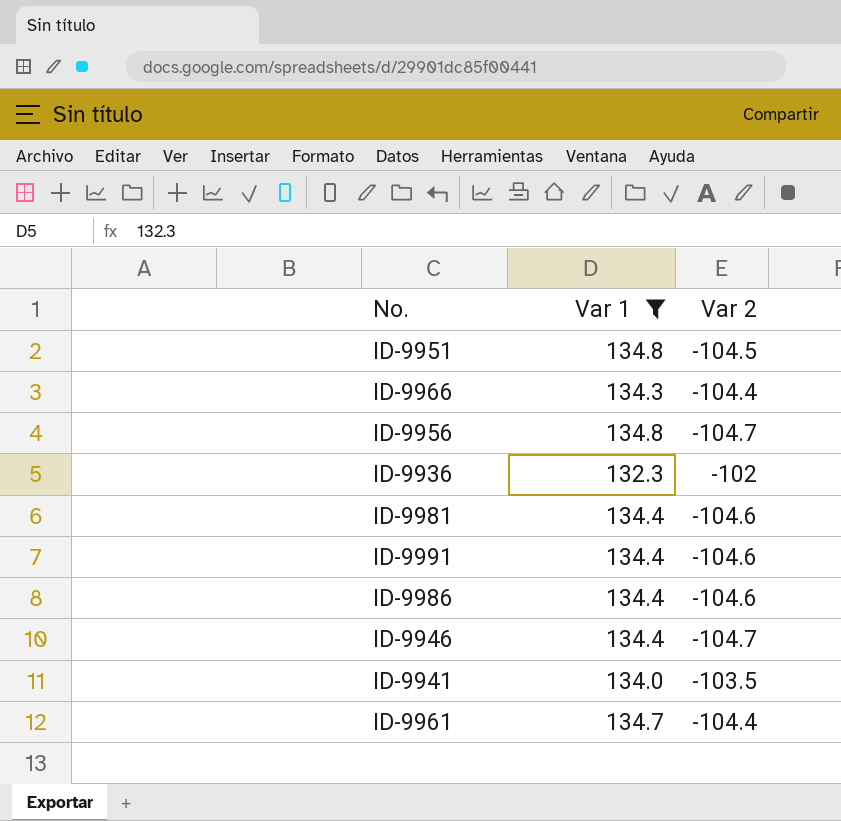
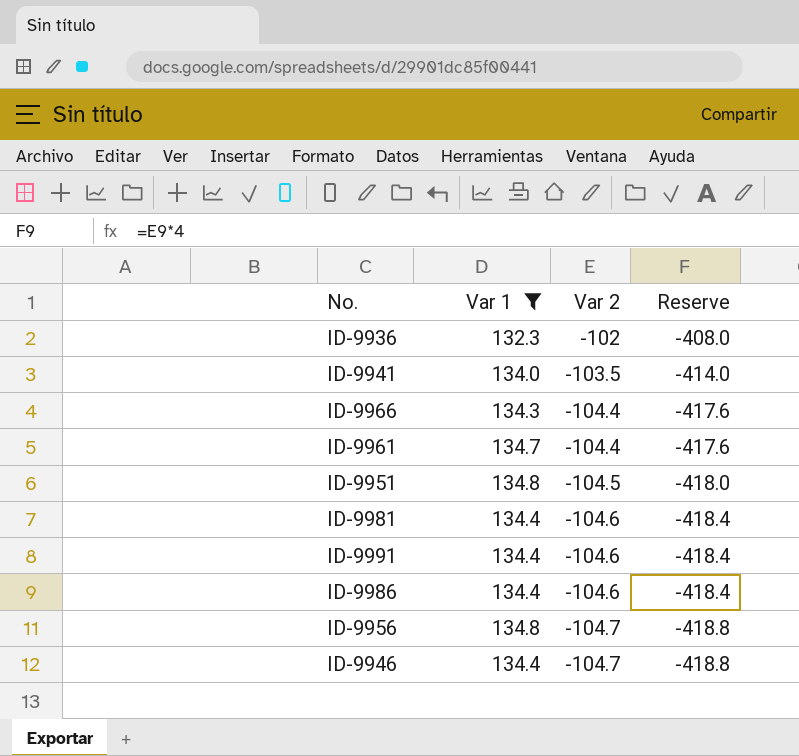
row order: none -> Var 2 descending
column Reserve | formula: none -> [Var 2] * 4

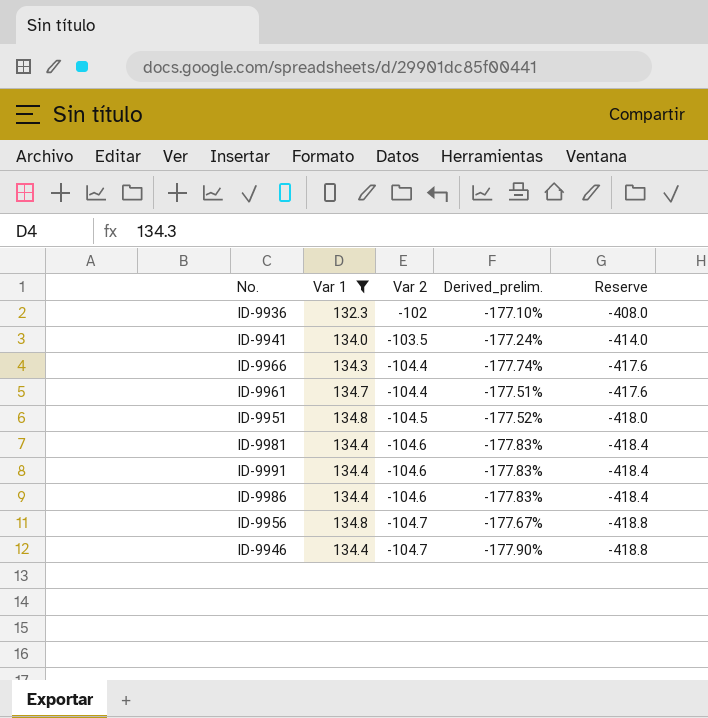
column Derived_prelim. | formula: none -> ([Var 2] - [Var 1]) / [Var 1]

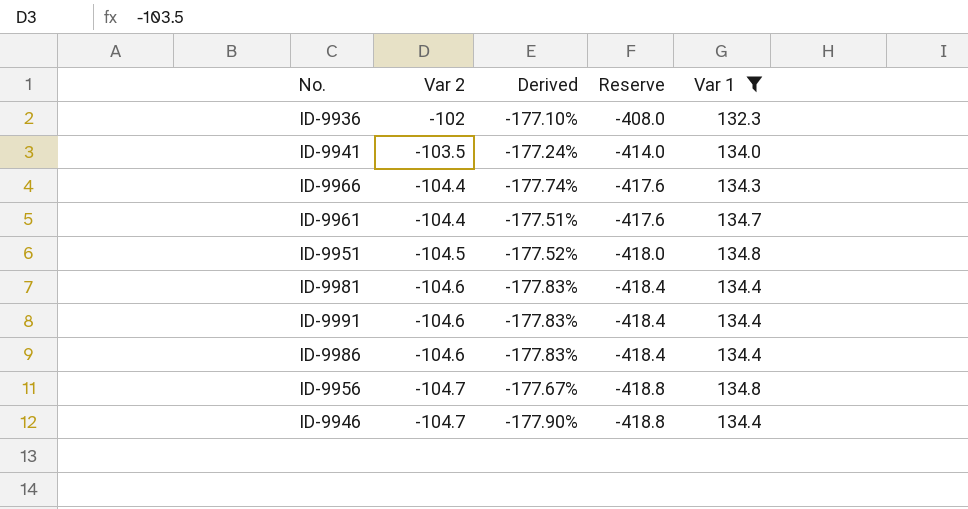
column name: Derived_prelim. -> Derived
column Var 1 | position: 2 -> 5

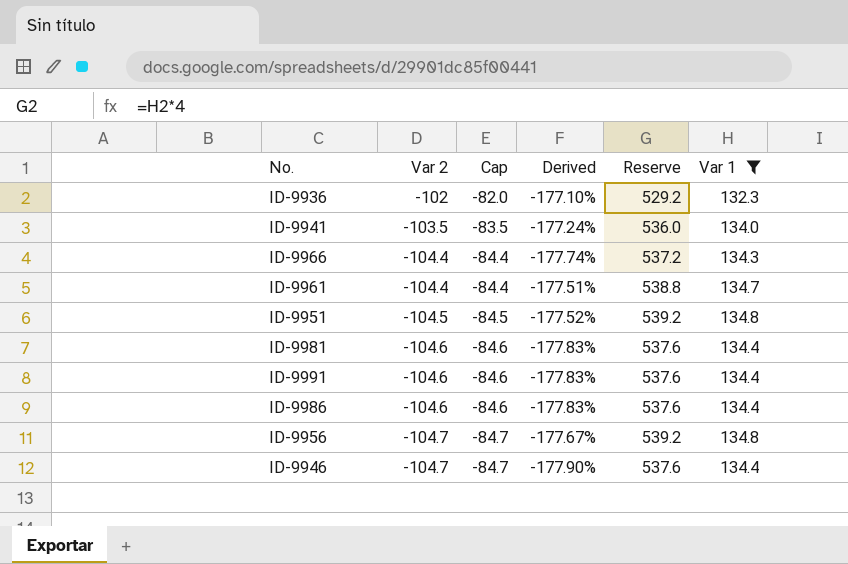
column Cap | formula: none -> [Var 2] + 20
column Reserve | formula: [Var 2] * 4 -> [Var 1] * 4

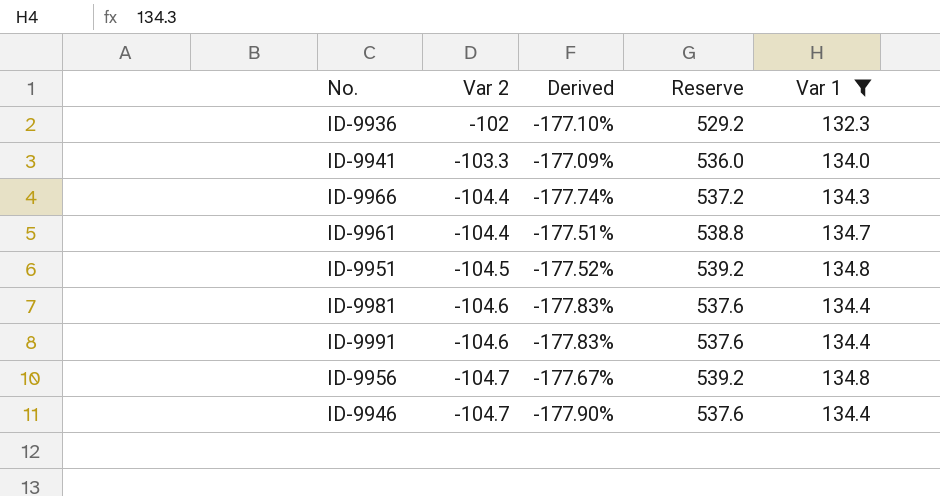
column Cap | formula: [Var 2] + 20 -> none
row ID-9986: -104.6 | -84.6 | -177.83% | 537.6 | 134.4 -> none
ID-9941 | Var 2: -103.5 -> -103.3
ID-9941 | Derived: -177.24% -> -177.09%

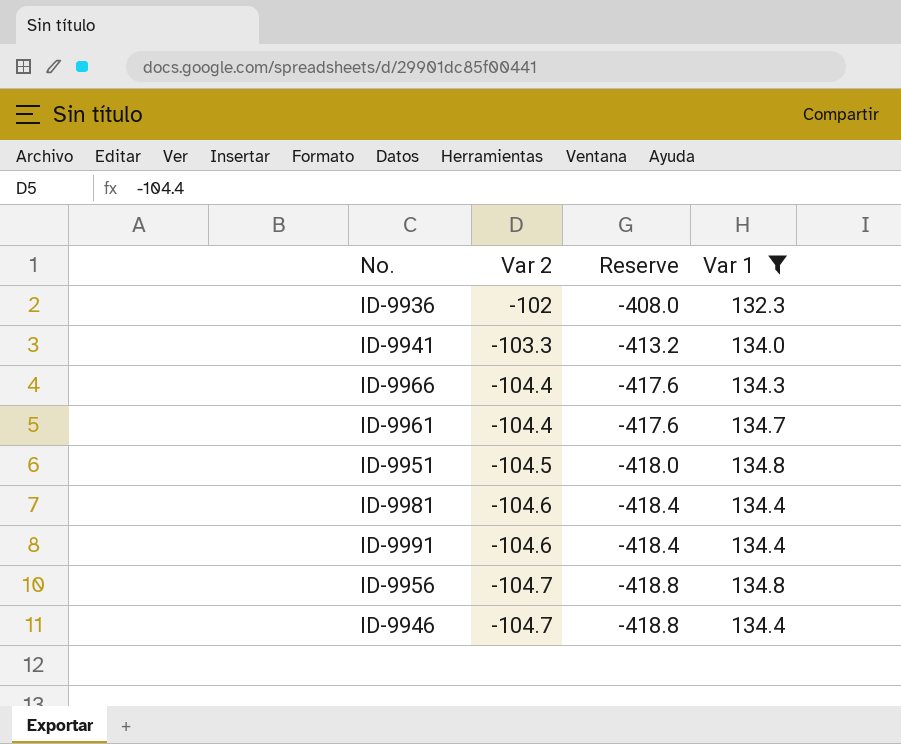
column Derived | formula: ([Var 2] - [Var 1]) / [Var 1] -> none
column Reserve | formula: [Var 1] * 4 -> [Var 2] * 4

